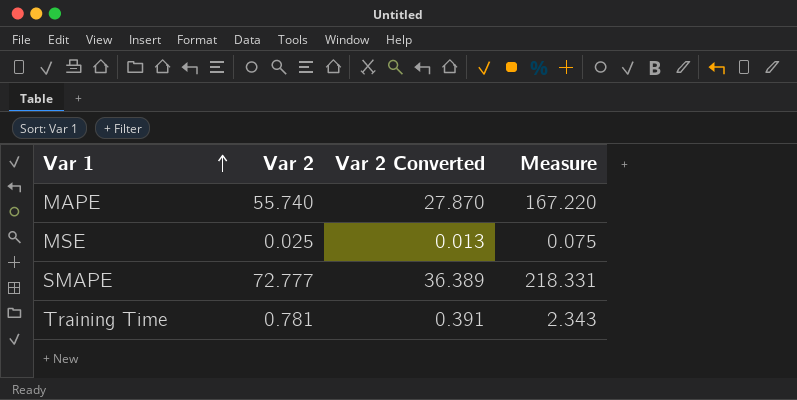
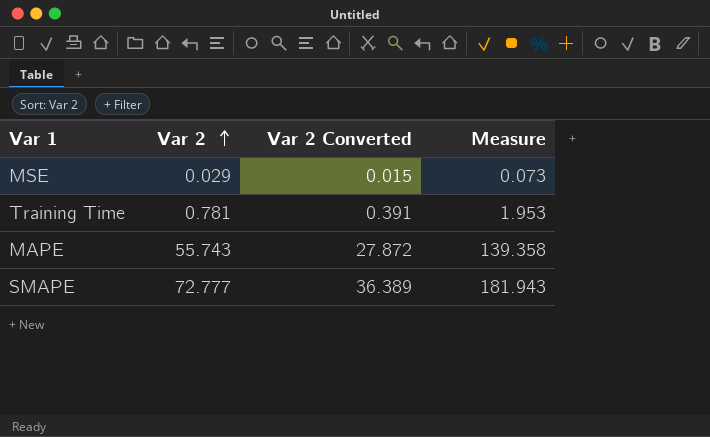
row order: Var 1 ascending -> Var 2 ascending
column Measure | formula: [Var 2] * 3 -> [Var 2] * 2.5
MSE | Var 2: 0.025 -> 0.029
MSE | Var 2 Converted: 0.013 -> 0.015
MAPE | Var 2: 55.740 -> 55.743
MAPE | Var 2 Converted: 27.870 -> 27.872

